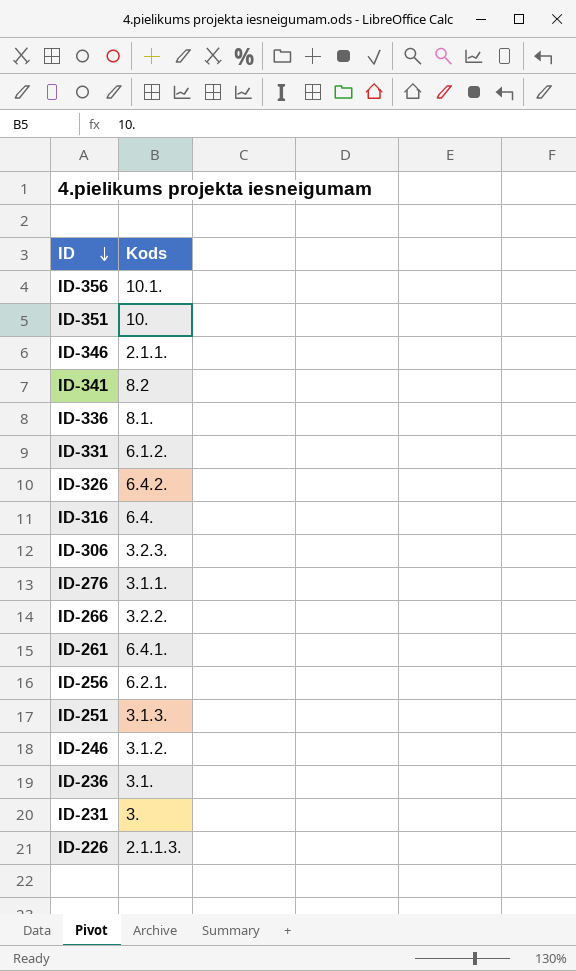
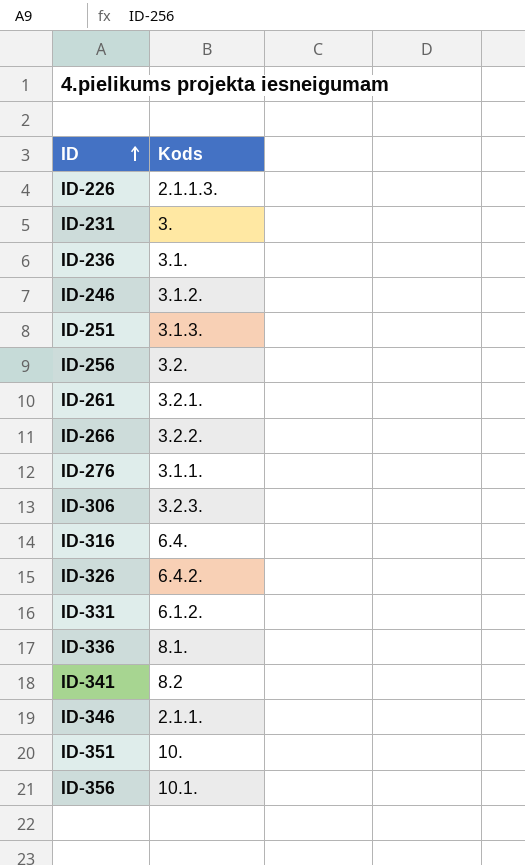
row order: ID descending -> ID ascending
ID-256 | Kods: 6.2.1. -> 3.2.
ID-261 | Kods: 6.4.1. -> 3.2.1.

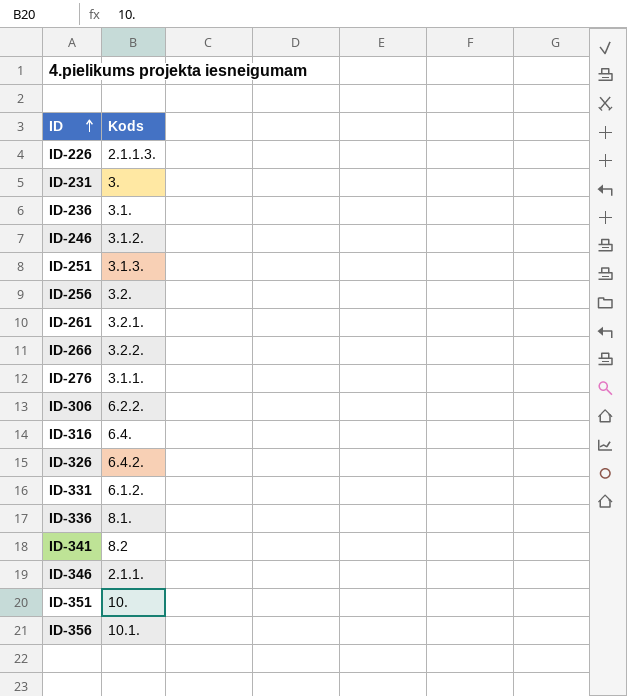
ID-306 | Kods: 3.2.3. -> 6.2.2.

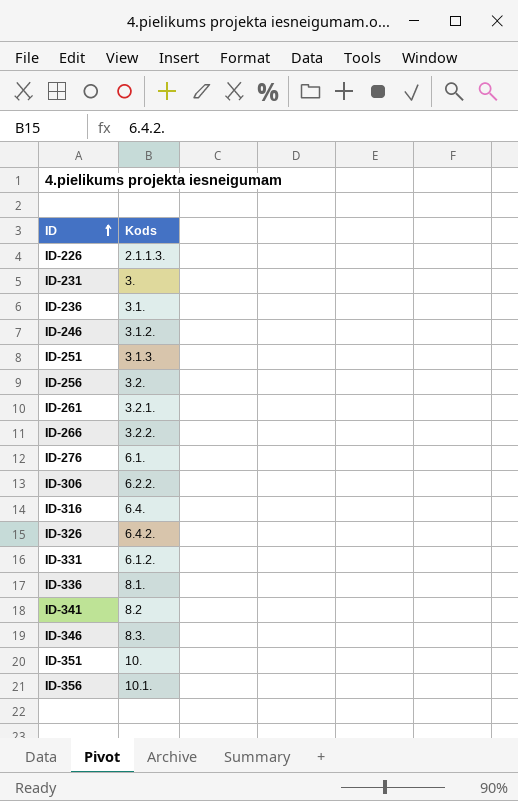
ID-276 | Kods: 3.1.1. -> 6.1.
ID-346 | Kods: 2.1.1. -> 8.3.

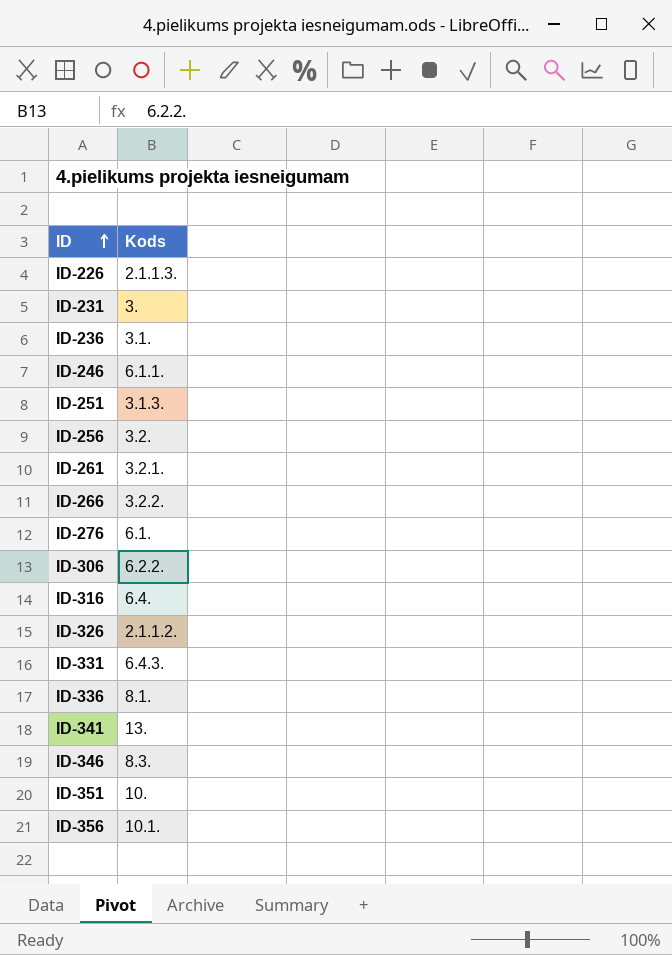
ID-246 | Kods: 3.1.2. -> 6.1.1.
ID-326 | Kods: 6.4.2. -> 2.1.1.2.
ID-331 | Kods: 6.1.2. -> 6.4.3.
ID-341 | Kods: 8.2 -> 13.

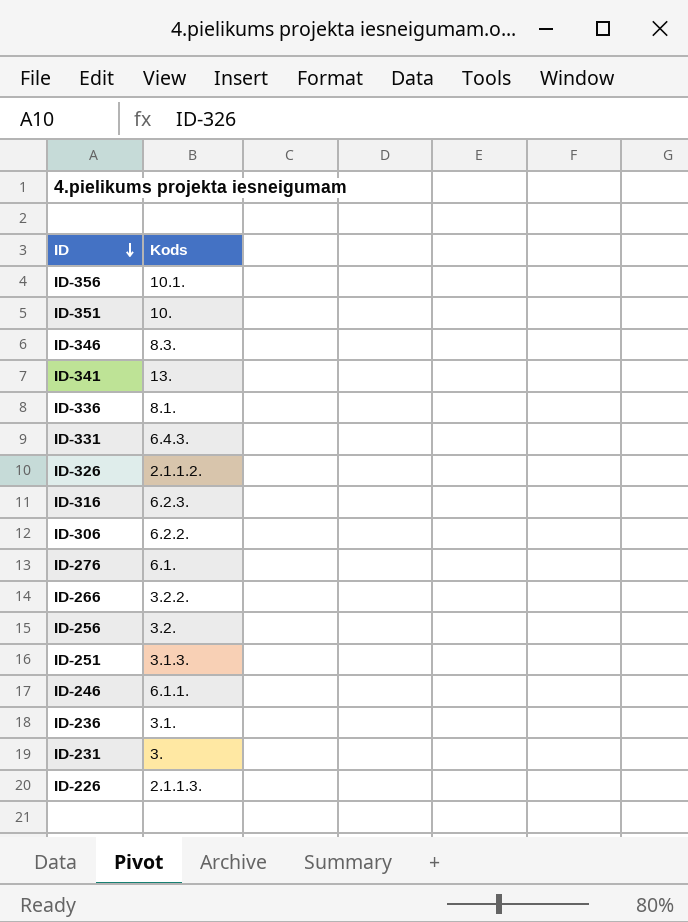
row order: ID ascending -> ID descending
row ID-261: 3.2.1. -> none
ID-316 | Kods: 6.4. -> 6.2.3.

